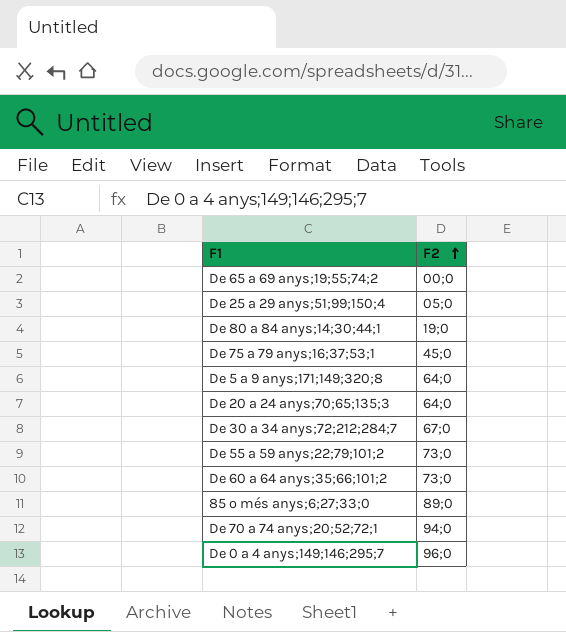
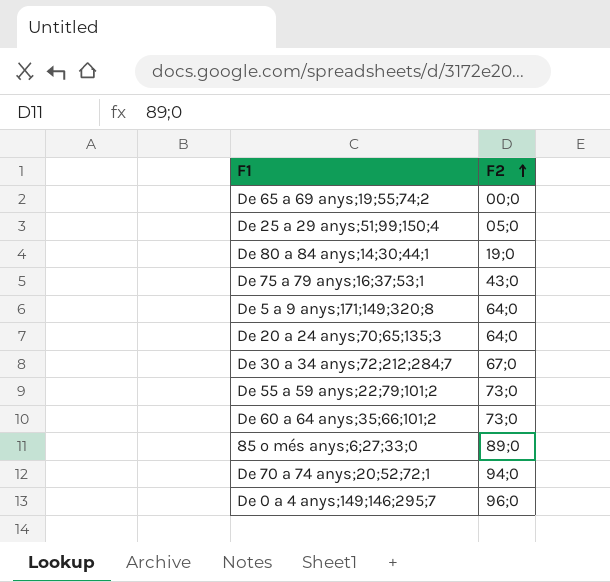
De 75 a 79 anys;16;37;53;1 | F2: 45;0 -> 43;0

